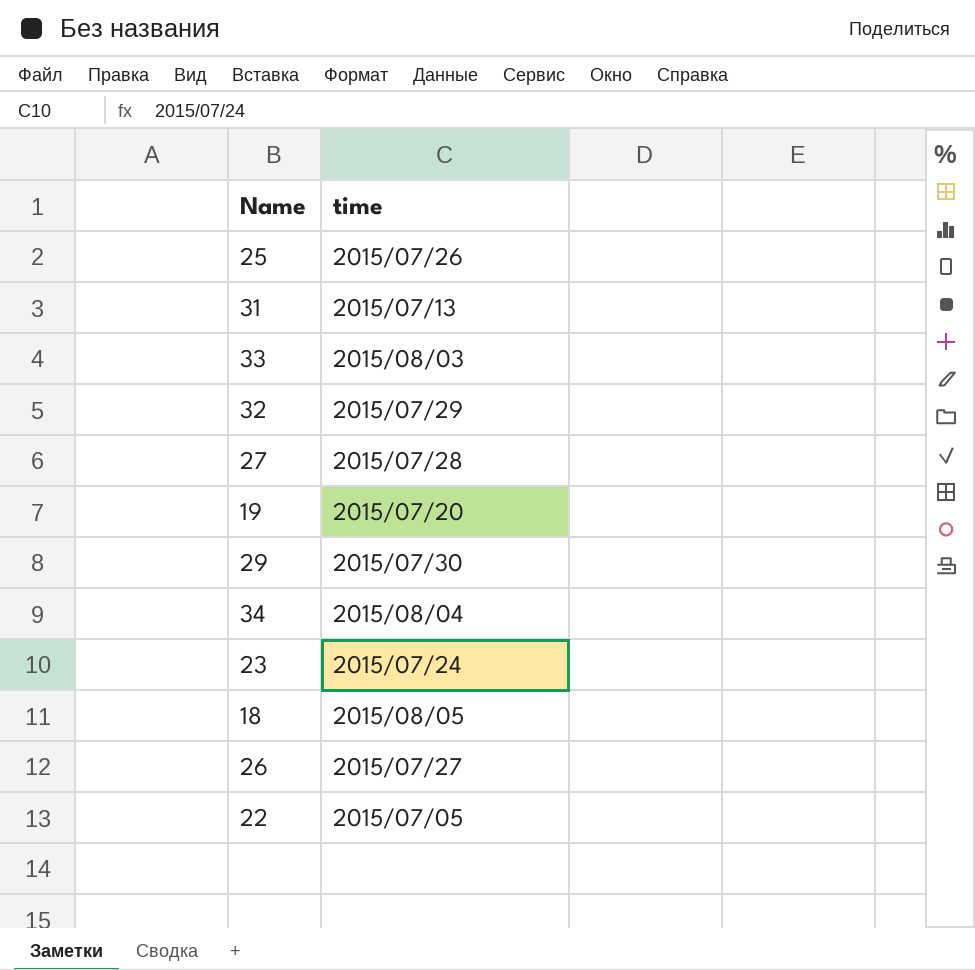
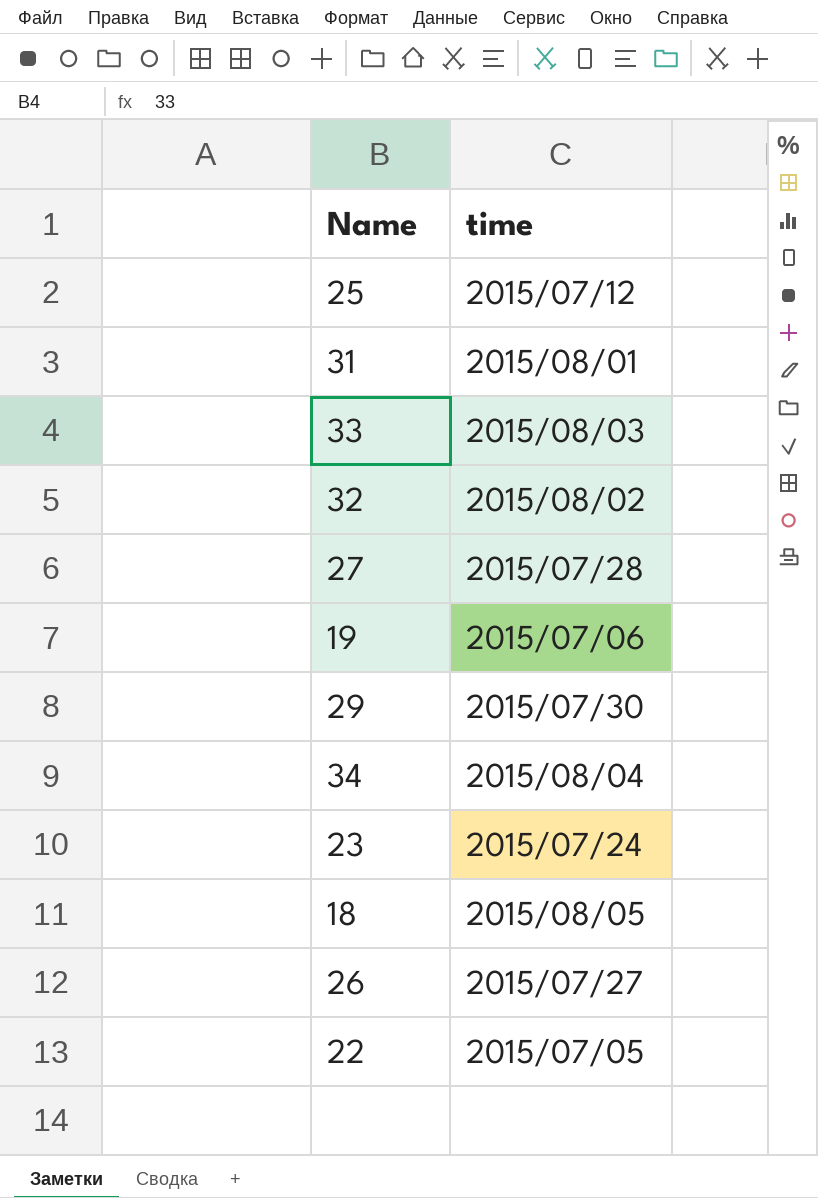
25 | time: 2015/07/26 -> 2015/07/12
31 | time: 2015/07/13 -> 2015/08/01
32 | time: 2015/07/29 -> 2015/08/02
19 | time: 2015/07/20 -> 2015/07/06

